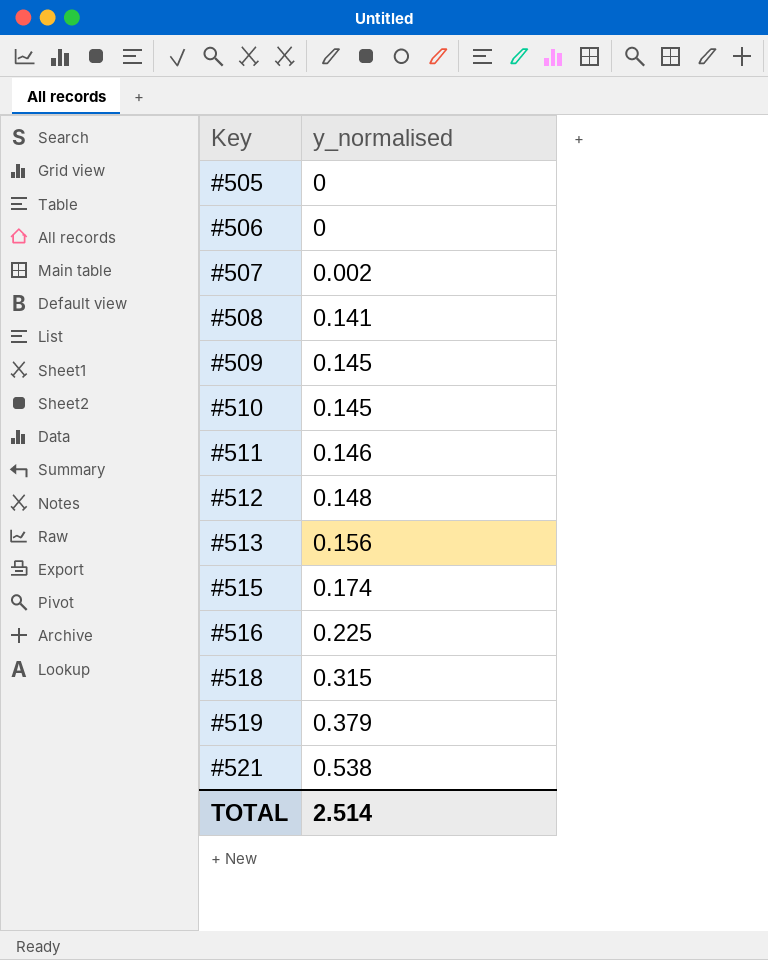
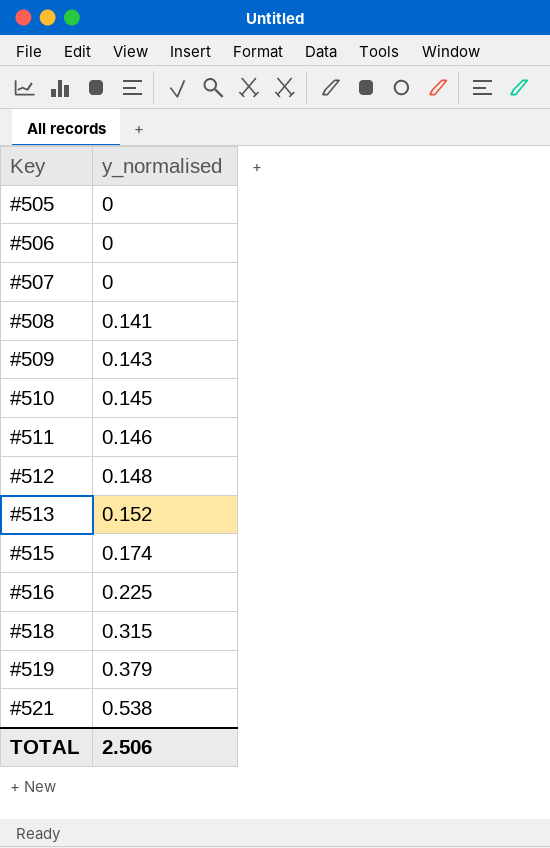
#507 | y_normalised: 0.002 -> 0
#509 | y_normalised: 0.145 -> 0.143
#513 | y_normalised: 0.156 -> 0.152
TOTAL | y_normalised: 2.514 -> 2.506

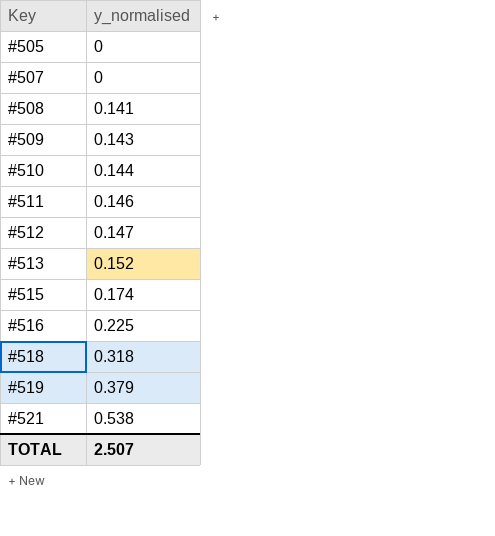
row #506: 0 -> none
#510 | y_normalised: 0.145 -> 0.144
#512 | y_normalised: 0.148 -> 0.147
#518 | y_normalised: 0.315 -> 0.318
TOTAL | y_normalised: 2.506 -> 2.507

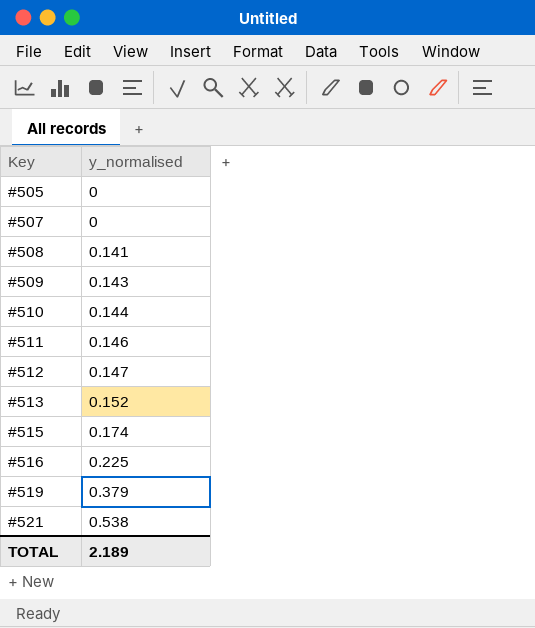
row #518: 0.318 -> none
TOTAL | y_normalised: 2.507 -> 2.189

